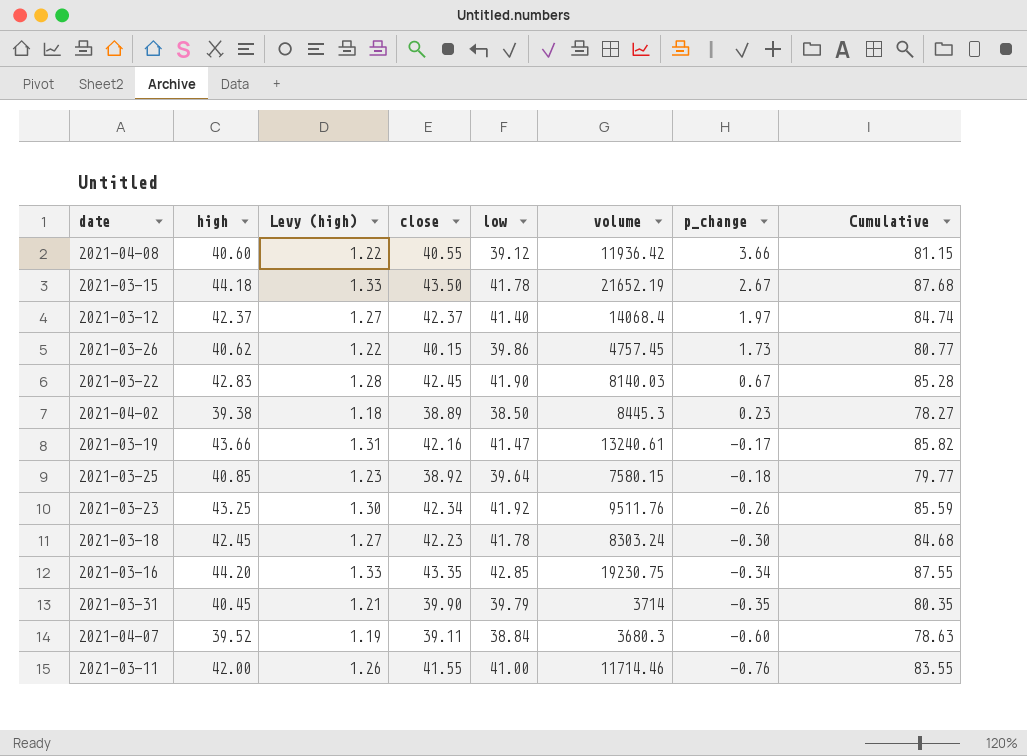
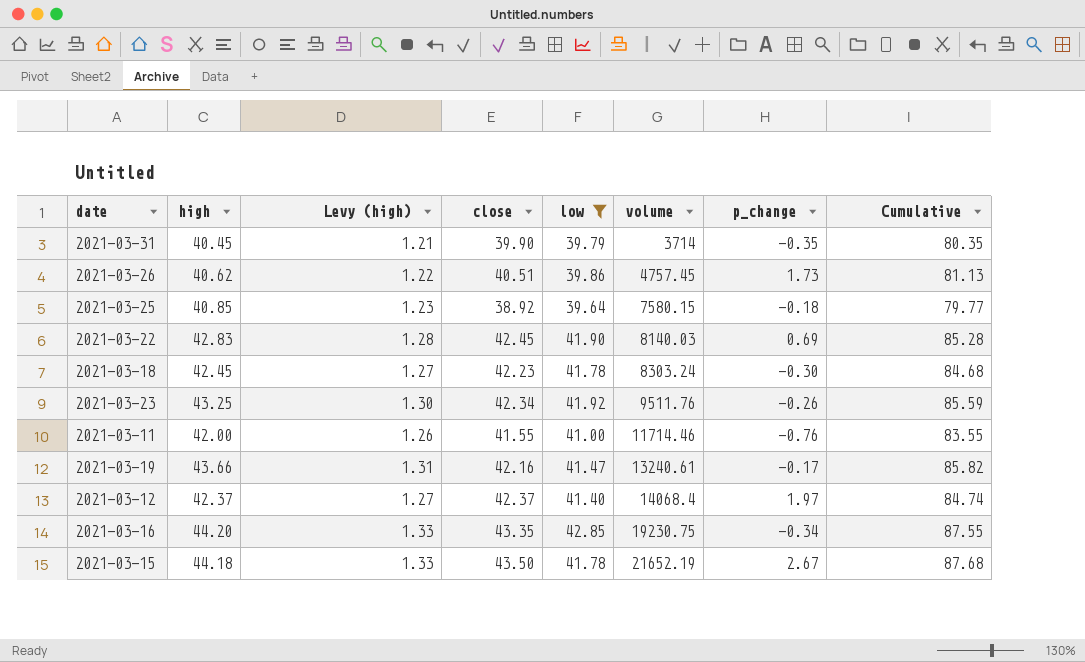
filter: none -> low >= 39.64
row order: p_change descending -> volume ascending
2021-03-26 | close: 40.15 -> 40.51
2021-03-26 | Cumulative: 80.77 -> 81.13
2021-03-22 | p_change: 0.67 -> 0.69

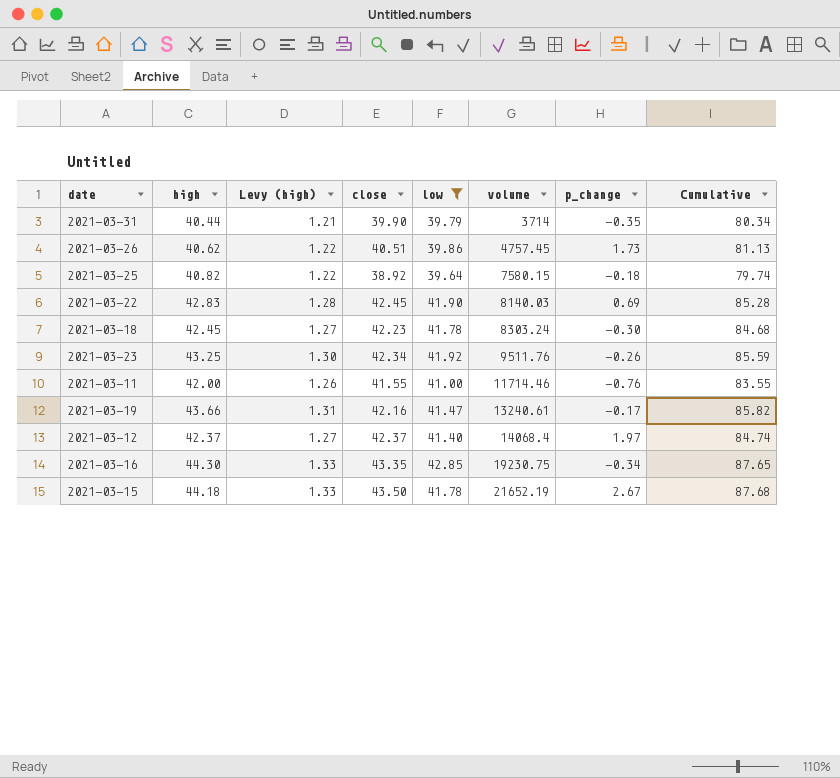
2021-03-31 | high: 40.45 -> 40.44
2021-03-31 | Cumulative: 80.35 -> 80.34
2021-03-25 | high: 40.85 -> 40.82
2021-03-25 | Levy (high): 1.23 -> 1.22
2021-03-25 | Cumulative: 79.77 -> 79.74
2021-03-16 | high: 44.20 -> 44.30
2021-03-16 | Cumulative: 87.55 -> 87.65

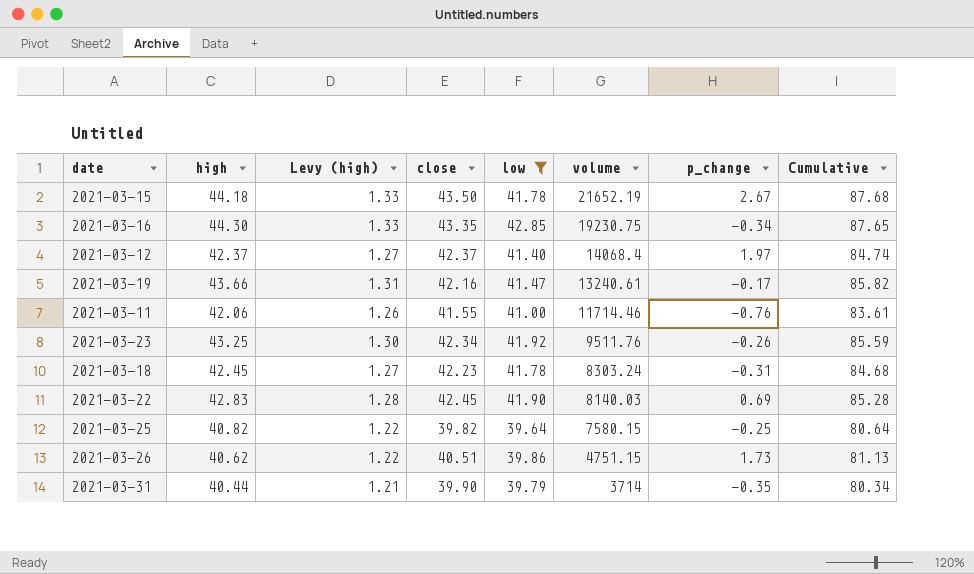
row order: volume ascending -> volume descending
2021-03-11 | high: 42.00 -> 42.06
2021-03-11 | Cumulative: 83.55 -> 83.61
2021-03-18 | p_change: -0.30 -> -0.31
2021-03-25 | close: 38.92 -> 39.82
2021-03-25 | p_change: -0.18 -> -0.25
2021-03-25 | Cumulative: 79.74 -> 80.64
2021-03-26 | volume: 4757.45 -> 4751.15

